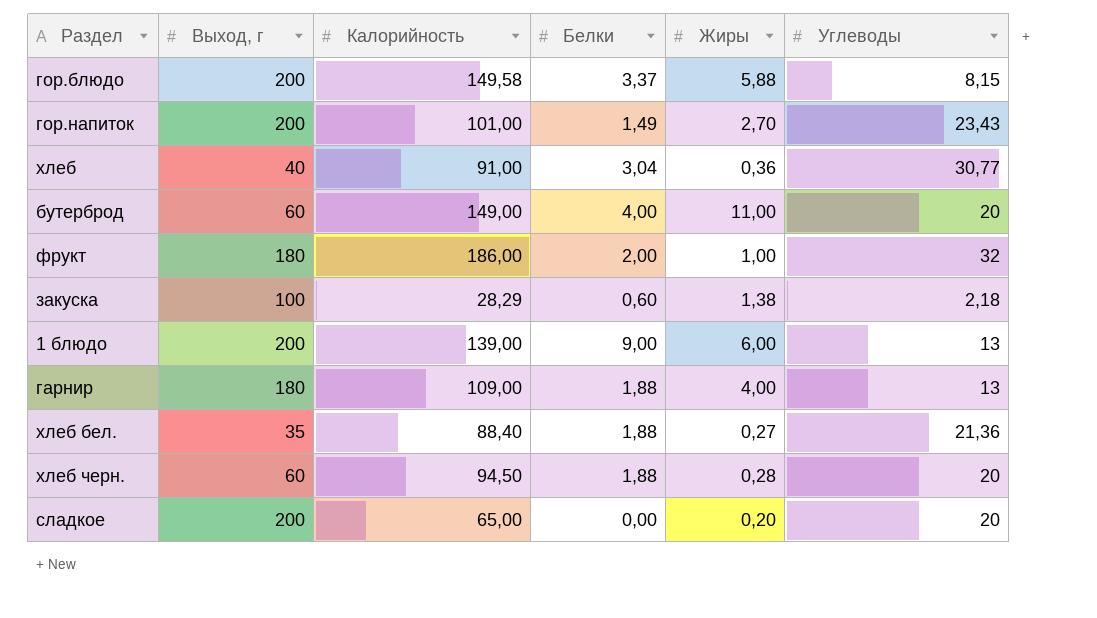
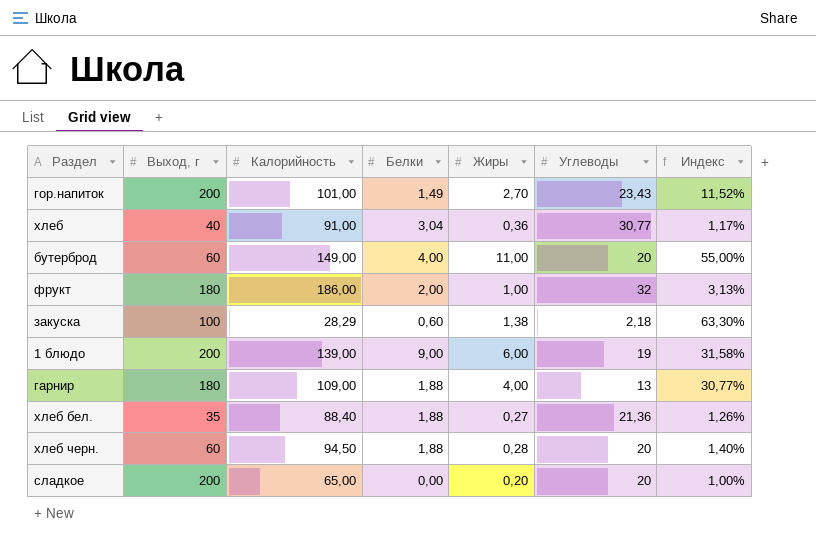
column Индекс | formula: none -> [Жиры] / [Углеводы]
row гор.блюдо: 200 | 149,58 | 3,37 | 5,88 | 8,15 -> none
1 блюдо | Углеводы: 13 -> 19

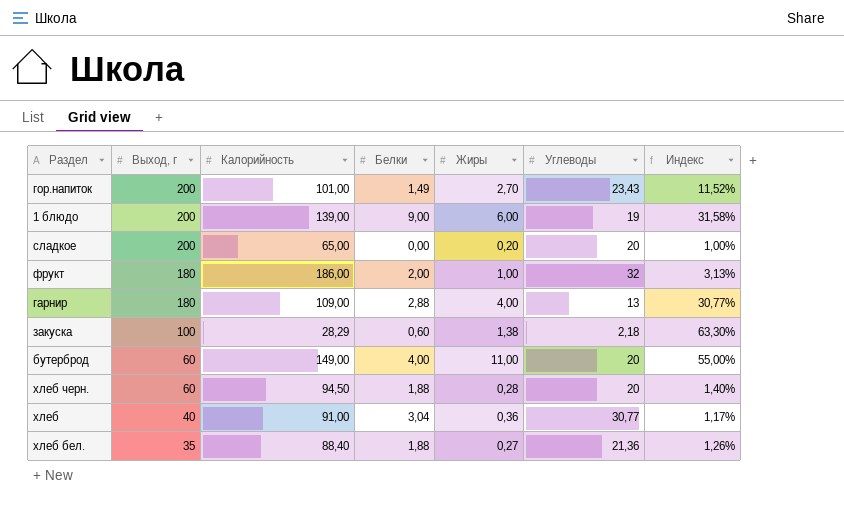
row order: none -> Выход, г descending
гарнир | Белки: 1,88 -> 2,88

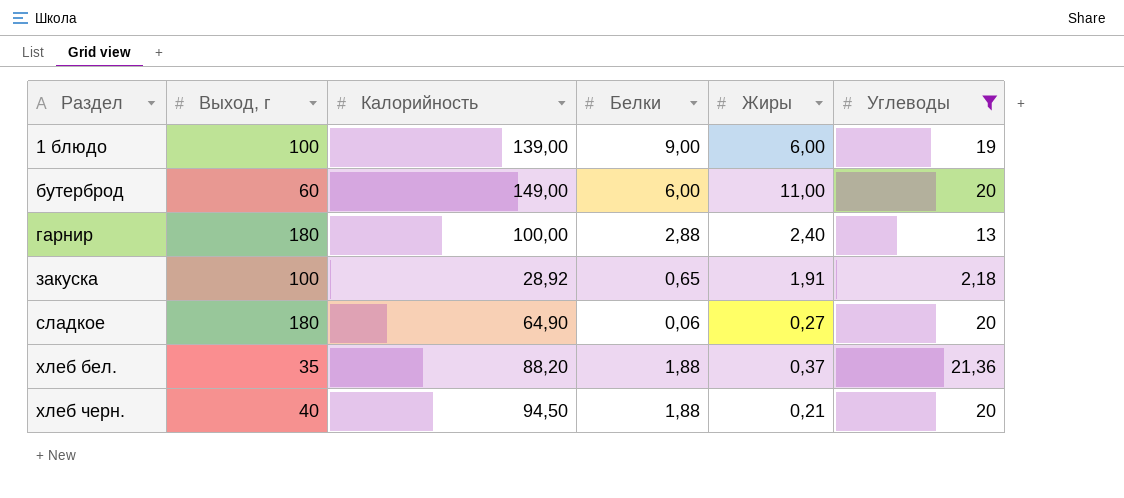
filter: none -> Углеводы <= 21,36
row order: Выход, г descending -> Раздел ascending
column Индекс | formula: [Жиры] / [Углеводы] -> none
1 блюдо | Выход, г: 200 -> 100
бутерброд | Белки: 4,00 -> 6,00
гарнир | Калорийность: 109,00 -> 100,00
гарнир | Жиры: 4,00 -> 2,40
закуска | Калорийность: 28,29 -> 28,92
закуска | Белки: 0,60 -> 0,65
закуска | Жиры: 1,38 -> 1,91
сладкое | Выход, г: 200 -> 180
сладкое | Калорийность: 65,00 -> 64,90
сладкое | Белки: 0,00 -> 0,06
сладкое | Жиры: 0,20 -> 0,27
хлеб бел. | Калорийность: 88,40 -> 88,20
хлеб бел. | Жиры: 0,27 -> 0,37
хлеб черн. | Выход, г: 60 -> 40
хлеб черн. | Жиры: 0,28 -> 0,21

